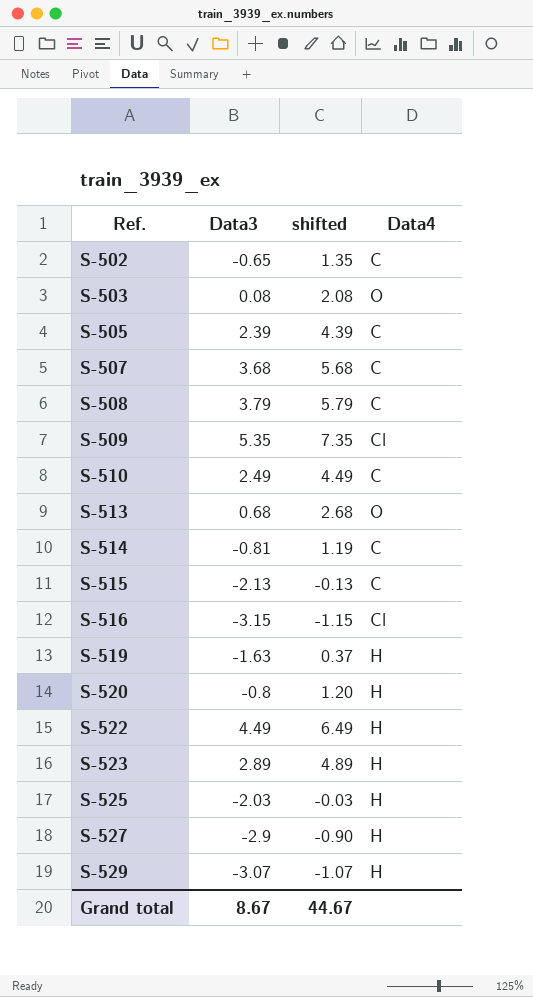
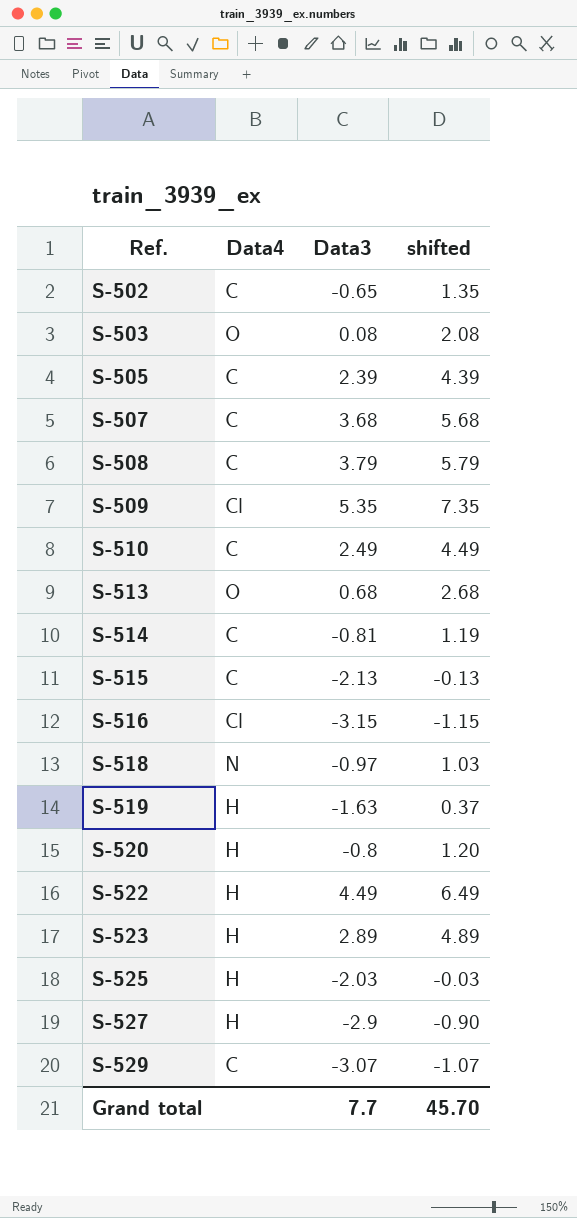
column Data4 | position: 4 -> 2
row S-518: none -> N | -0.97 | 1.03
S-529 | Data4: H -> C
Grand total | Data3: 8.67 -> 7.7
Grand total | shifted: 44.67 -> 45.70

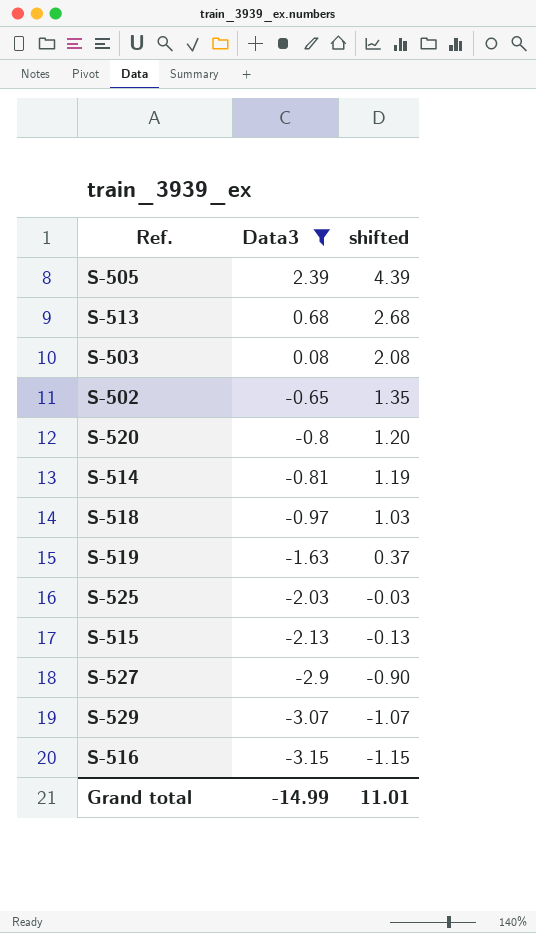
filter: none -> Data3 <= 2.39
row order: Ref. ascending -> Data3 descending
column Data4 | position: 2 -> none
Grand total | Data3: 7.7 -> -14.99
Grand total | shifted: 45.70 -> 11.01

